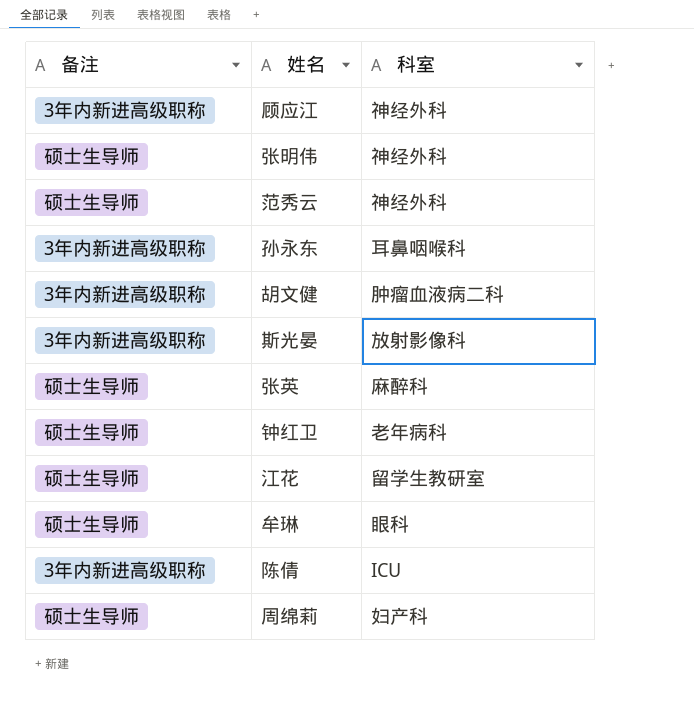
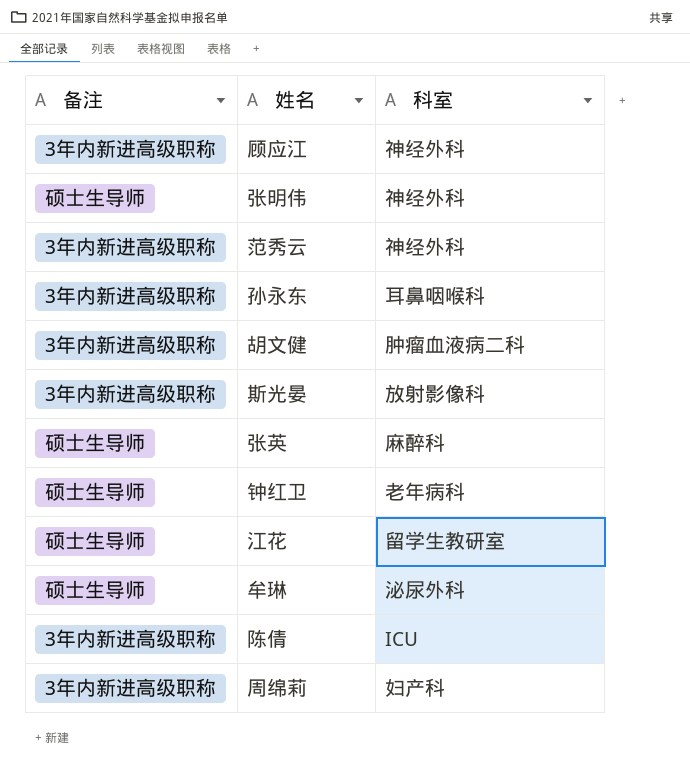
范秀云 | 备注: 硕士生导师 -> 3年内新进高级职称
牟琳 | 科室: 眼科 -> 泌尿外科
周绵莉 | 备注: 硕士生导师 -> 3年内新进高级职称

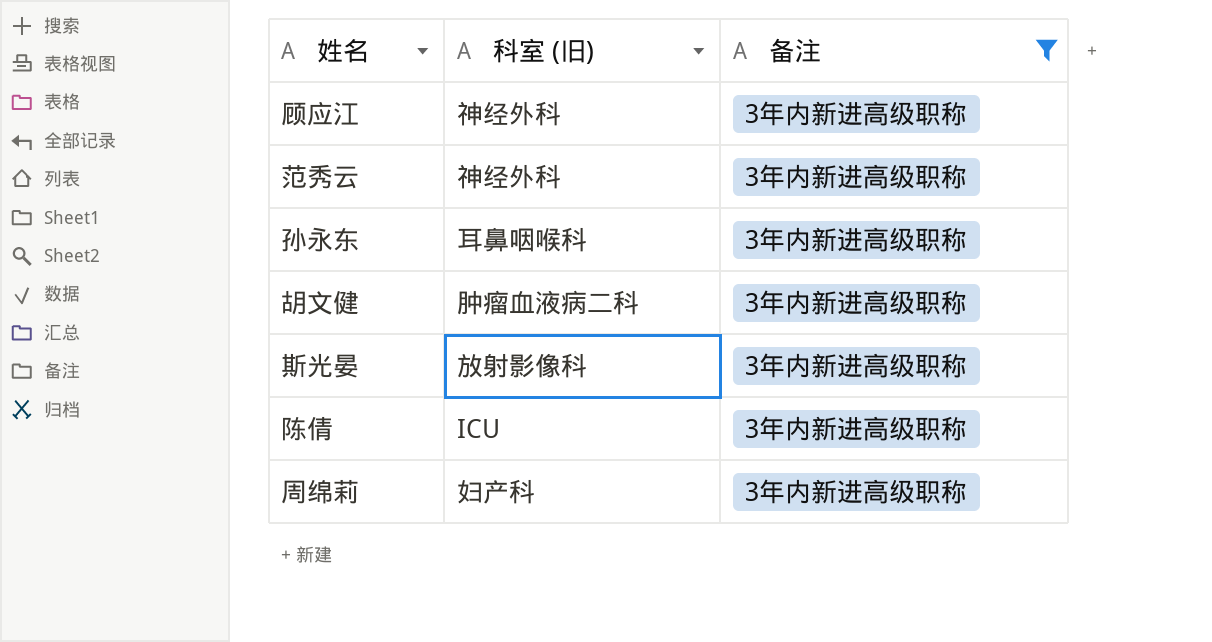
filter: none -> 备注 = 3年内新进高级职称
column name: 科室 -> 科室 (旧)
column 备注 | position: 1 -> 3

